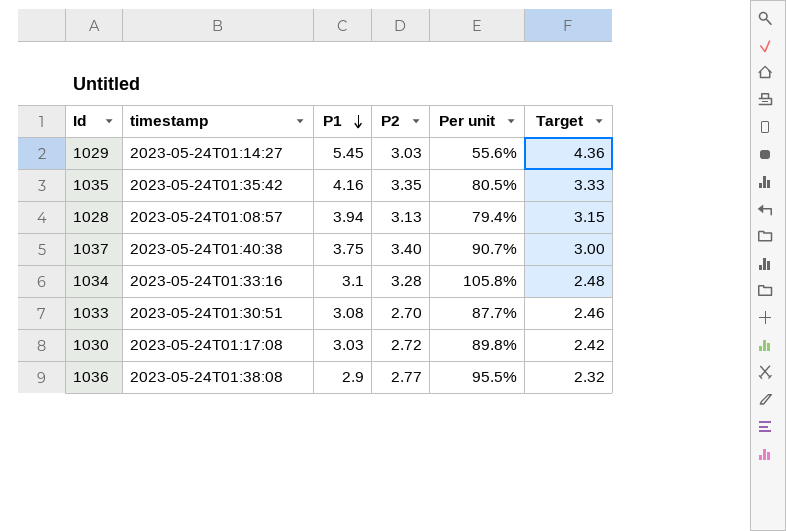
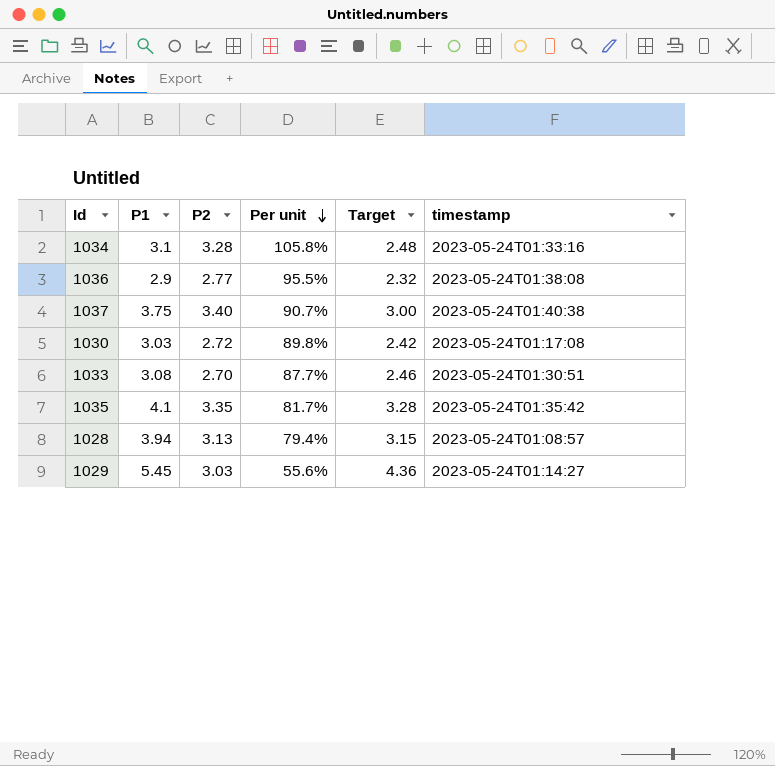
row order: P1 descending -> Per unit descending
column timestamp | position: 2 -> 6
1035 | P1: 4.16 -> 4.1
1035 | Per unit: 80.5% -> 81.7%
1035 | Target: 3.33 -> 3.28

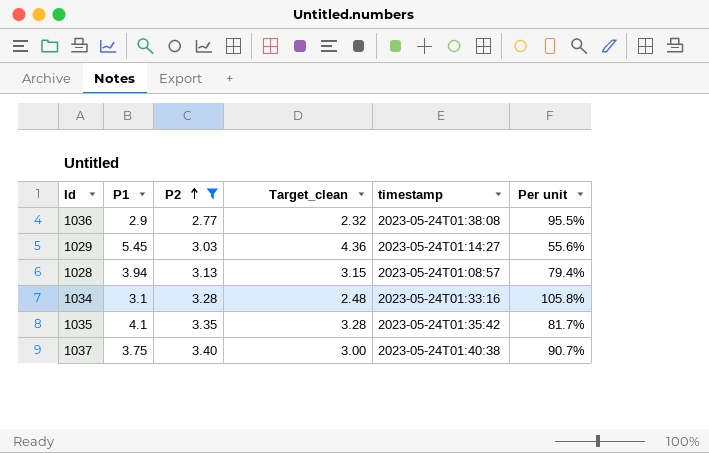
filter: none -> P2 >= 2.77
row order: Per unit descending -> P2 ascending
column name: Target -> Target_clean
column Per unit | position: 4 -> 6

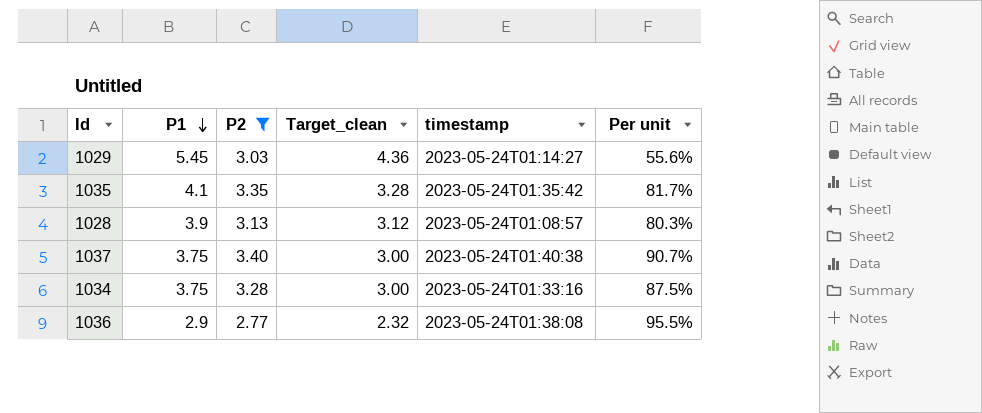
row order: P2 ascending -> P1 descending
1028 | P1: 3.94 -> 3.9
1028 | Target_clean: 3.15 -> 3.12
1028 | Per unit: 79.4% -> 80.3%
1034 | P1: 3.1 -> 3.75
1034 | Target_clean: 2.48 -> 3.00
1034 | Per unit: 105.8% -> 87.5%

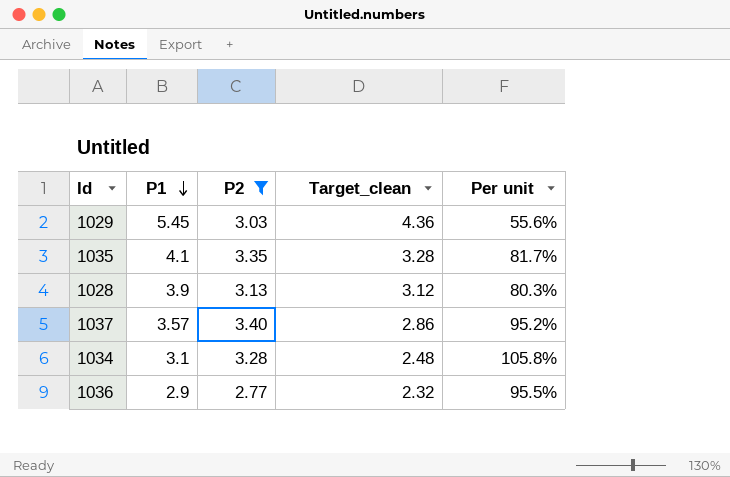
column timestamp | position: 5 -> none
1037 | P1: 3.75 -> 3.57
1037 | Target_clean: 3.00 -> 2.86
1037 | Per unit: 90.7% -> 95.2%
1034 | P1: 3.75 -> 3.1
1034 | Target_clean: 3.00 -> 2.48
1034 | Per unit: 87.5% -> 105.8%

